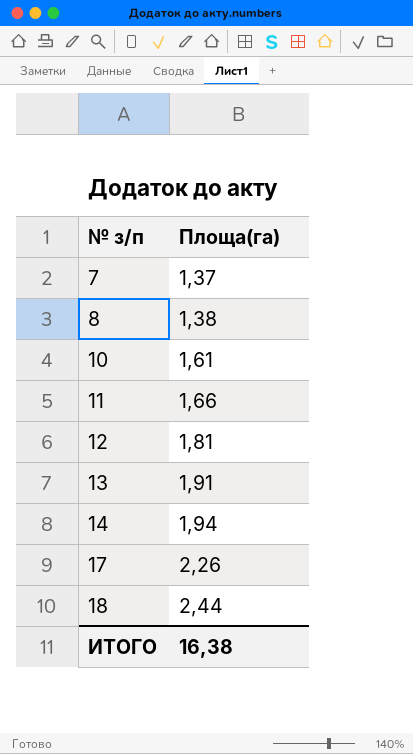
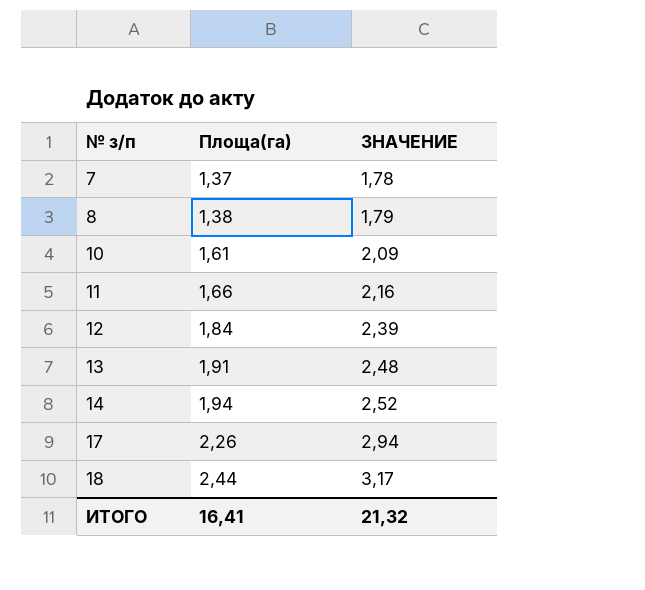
column ЗНАЧЕНИЕ | formula: none -> [Площа(га)] * 1,3
12 | Площа(га): 1,81 -> 1,84
ИТОГО | Площа(га): 16,38 -> 16,41

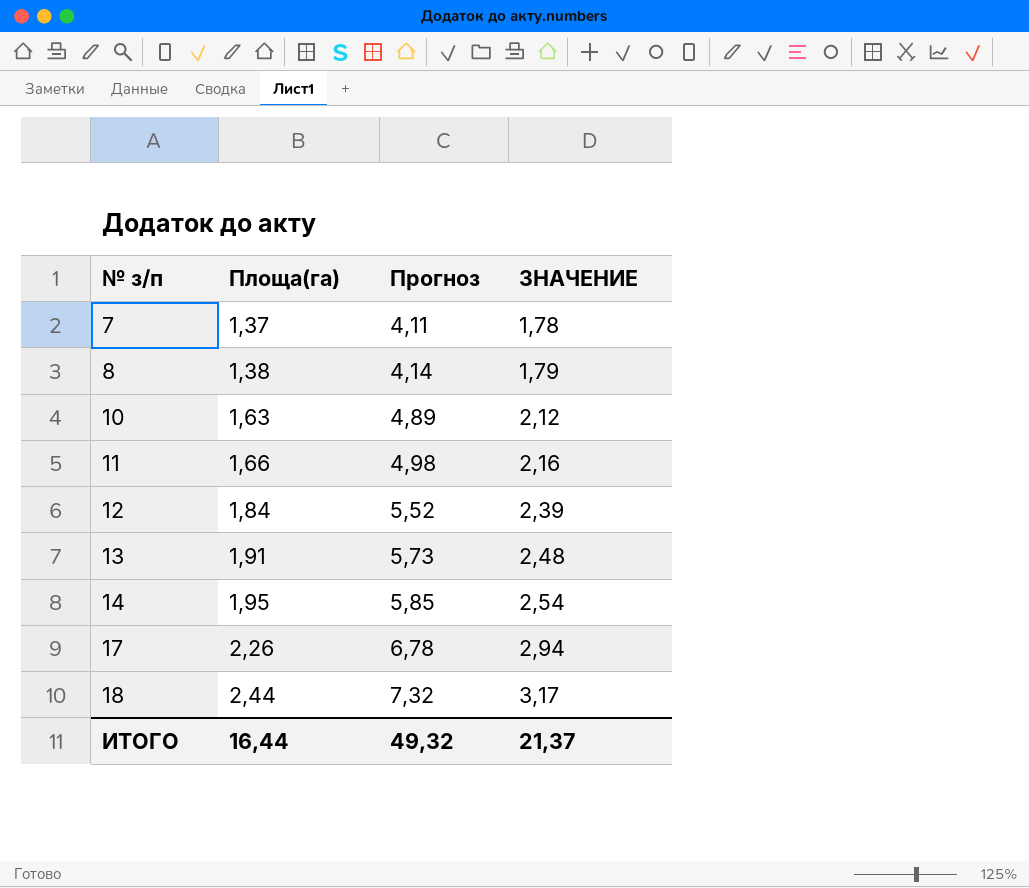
column Прогноз | formula: none -> [Площа(га)] * 3
10 | Площа(га): 1,61 -> 1,63
10 | ЗНАЧЕНИЕ: 2,09 -> 2,12
14 | Площа(га): 1,94 -> 1,95
14 | ЗНАЧЕНИЕ: 2,52 -> 2,54
ИТОГО | Площа(га): 16,41 -> 16,44
ИТОГО | ЗНАЧЕНИЕ: 21,32 -> 21,37

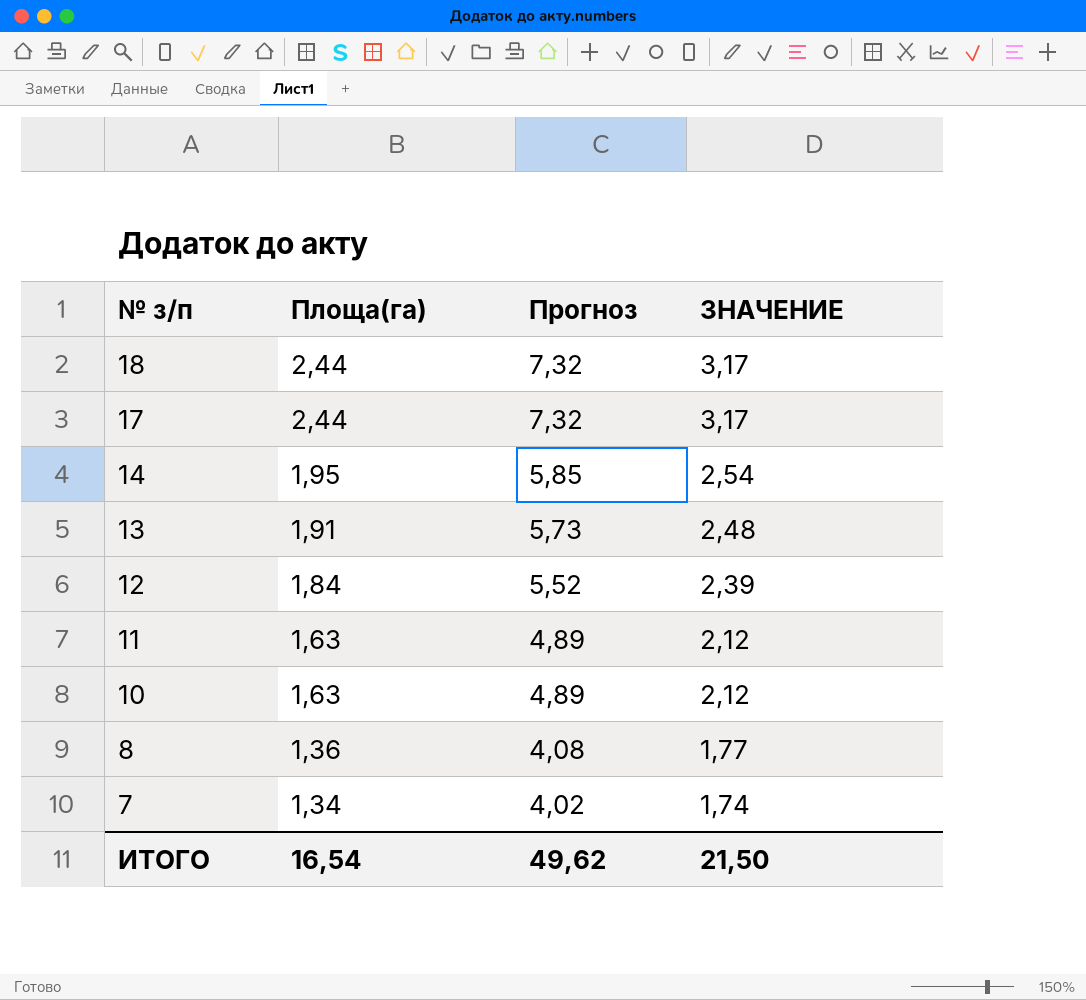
row order: № з/п ascending -> № з/п descending
17 | Площа(га): 2,26 -> 2,44
17 | Прогноз: 6,78 -> 7,32
17 | ЗНАЧЕНИЕ: 2,94 -> 3,17
11 | Площа(га): 1,66 -> 1,63
11 | Прогноз: 4,98 -> 4,89
11 | ЗНАЧЕНИЕ: 2,16 -> 2,12
8 | Площа(га): 1,38 -> 1,36
8 | Прогноз: 4,14 -> 4,08
8 | ЗНАЧЕНИЕ: 1,79 -> 1,77
7 | Площа(га): 1,37 -> 1,34
7 | Прогноз: 4,11 -> 4,02
7 | ЗНАЧЕНИЕ: 1,78 -> 1,74
ИТОГО | Площа(га): 16,44 -> 16,54
ИТОГО | Прогноз: 49,32 -> 49,62
ИТОГО | ЗНАЧЕНИЕ: 21,37 -> 21,50

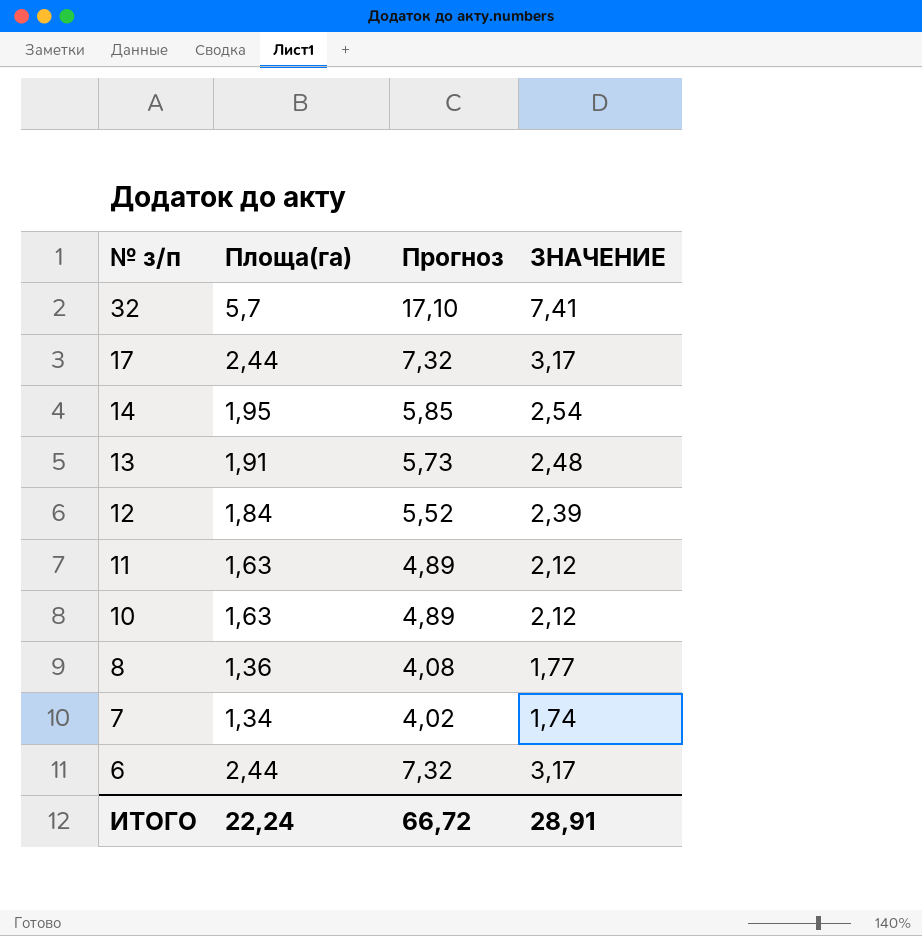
row 18: 2,44 | 7,32 | 3,17 -> none
row 32: none -> 5,7 | 17,10 | 7,41
row 6: none -> 2,44 | 7,32 | 3,17
ИТОГО | Площа(га): 16,54 -> 22,24
ИТОГО | Прогноз: 49,62 -> 66,72
ИТОГО | ЗНАЧЕНИЕ: 21,50 -> 28,91

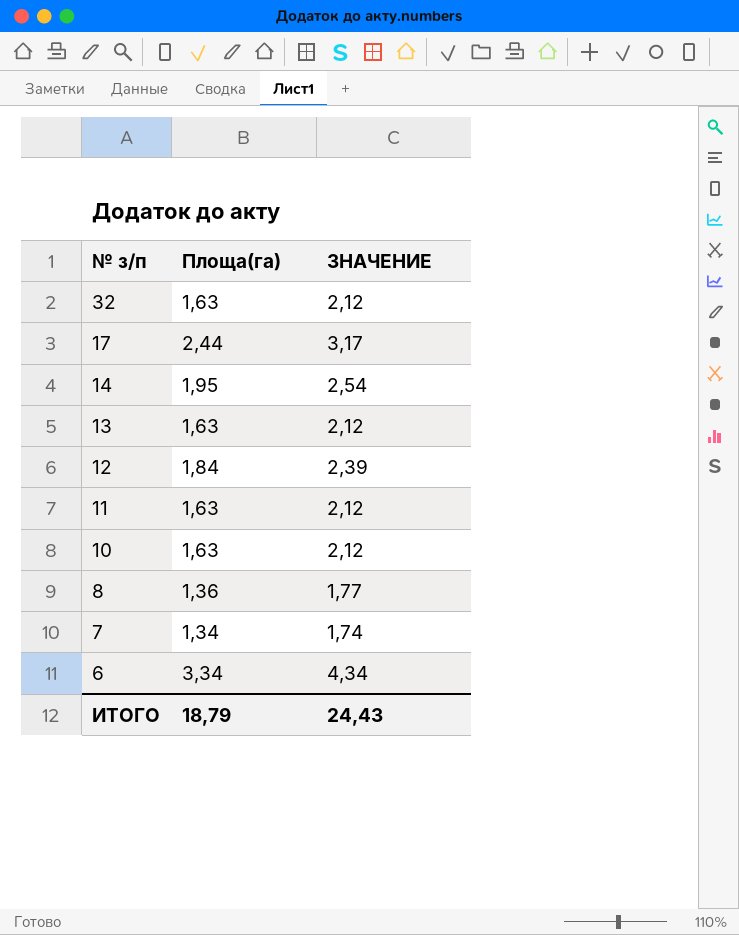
column Прогноз | formula: [Площа(га)] * 3 -> none
32 | Площа(га): 5,7 -> 1,63
32 | ЗНАЧЕНИЕ: 7,41 -> 2,12
13 | Площа(га): 1,91 -> 1,63
13 | ЗНАЧЕНИЕ: 2,48 -> 2,12
6 | Площа(га): 2,44 -> 3,34
6 | ЗНАЧЕНИЕ: 3,17 -> 4,34
ИТОГО | Площа(га): 22,24 -> 18,79
ИТОГО | ЗНАЧЕНИЕ: 28,91 -> 24,43

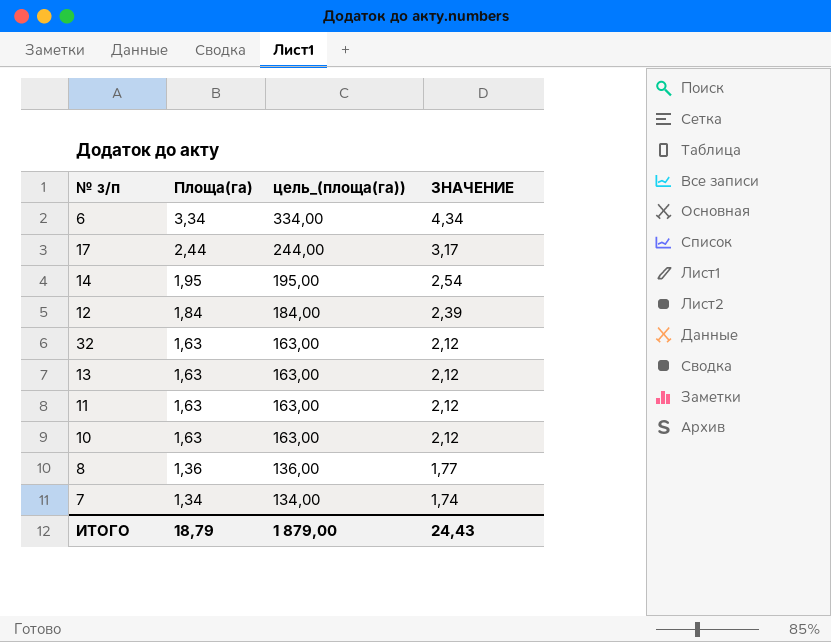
row order: № з/п descending -> Площа(га) descending
column цель_(площа(га)) | formula: none -> [Площа(га)] * 100

